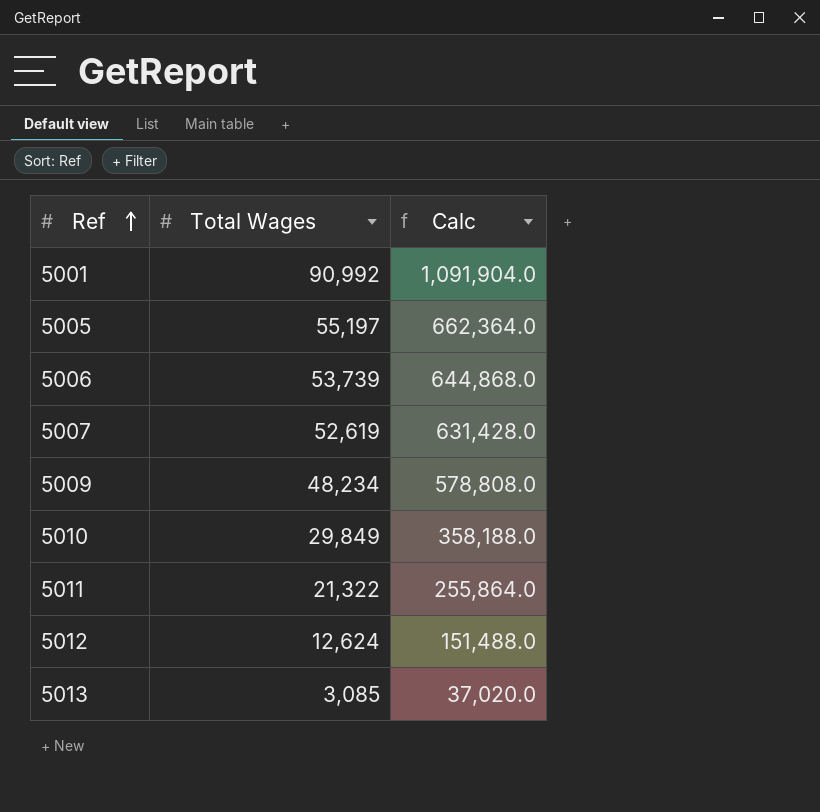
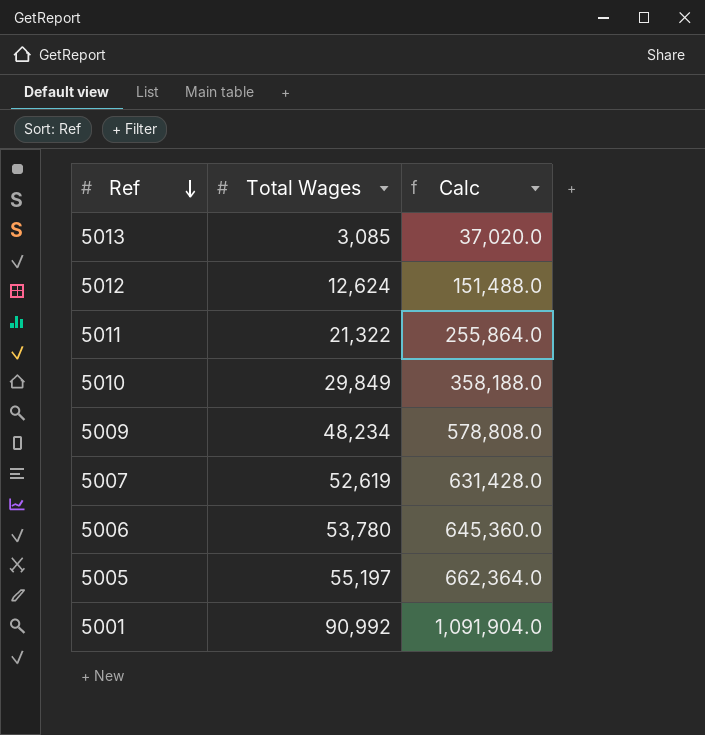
row order: Ref ascending -> Ref descending
5006 | Total Wages: 53,739 -> 53,780
5006 | Calc: 644,868.0 -> 645,360.0

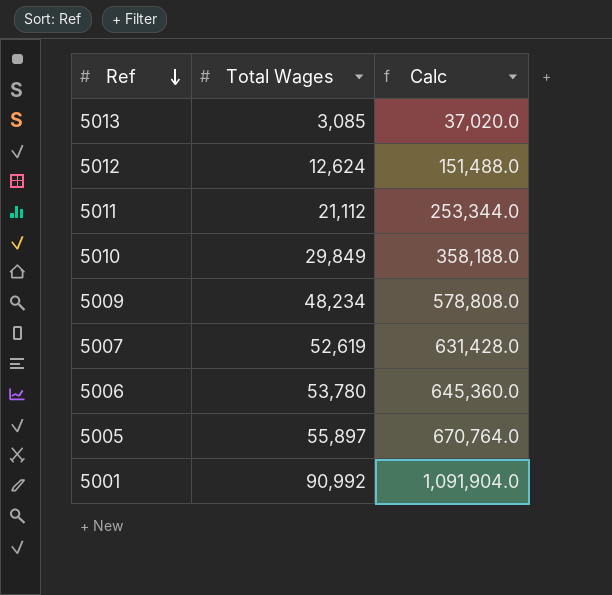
5011 | Total Wages: 21,322 -> 21,112
5011 | Calc: 255,864.0 -> 253,344.0
5005 | Total Wages: 55,197 -> 55,897
5005 | Calc: 662,364.0 -> 670,764.0

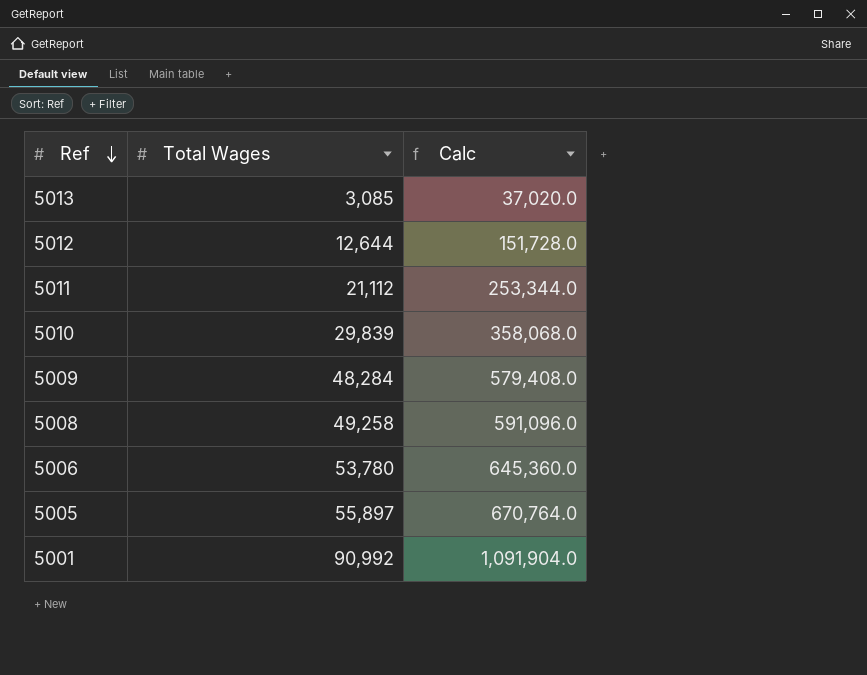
row 5007: 52,619 | 631,428.0 -> none
5012 | Total Wages: 12,624 -> 12,644
5012 | Calc: 151,488.0 -> 151,728.0
5010 | Total Wages: 29,849 -> 29,839
5010 | Calc: 358,188.0 -> 358,068.0
5009 | Total Wages: 48,234 -> 48,284
5009 | Calc: 578,808.0 -> 579,408.0
row 5008: none -> 49,258 | 591,096.0

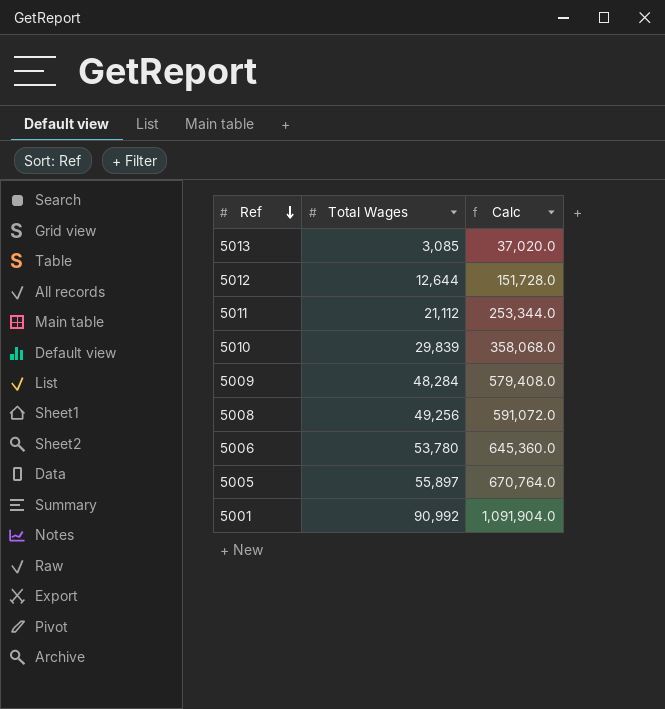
5008 | Total Wages: 49,258 -> 49,256
5008 | Calc: 591,096.0 -> 591,072.0

